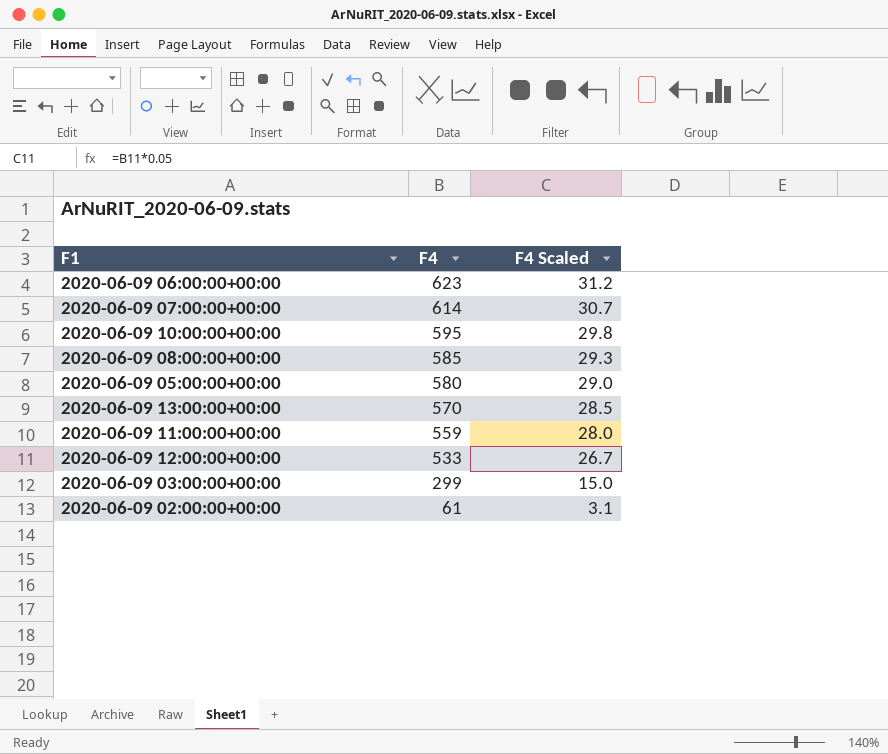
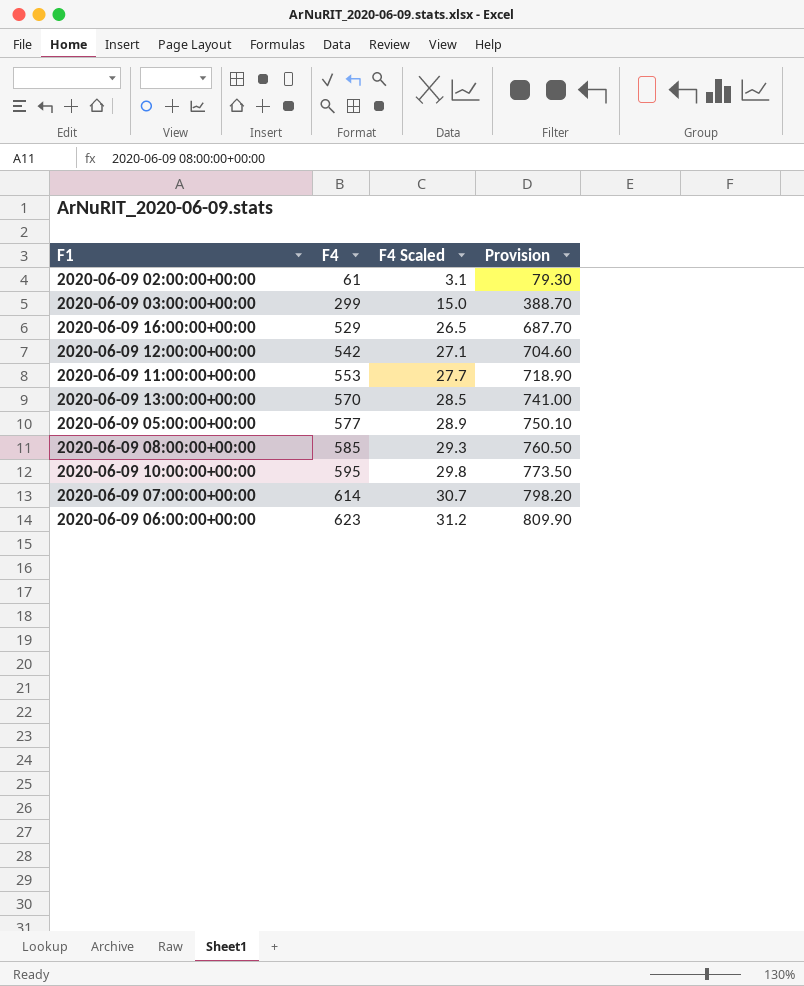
row order: F4 descending -> F4 ascending
column Provision | formula: none -> [F4] * 1.3
row 2020-06-09 16:00:00+00:00: none -> 529 | 26.5 | 687.70
2020-06-09 12:00:00+00:00 | F4: 533 -> 542
2020-06-09 12:00:00+00:00 | F4 Scaled: 26.7 -> 27.1
2020-06-09 11:00:00+00:00 | F4: 559 -> 553
2020-06-09 11:00:00+00:00 | F4 Scaled: 28.0 -> 27.7
2020-06-09 05:00:00+00:00 | F4: 580 -> 577
2020-06-09 05:00:00+00:00 | F4 Scaled: 29.0 -> 28.9

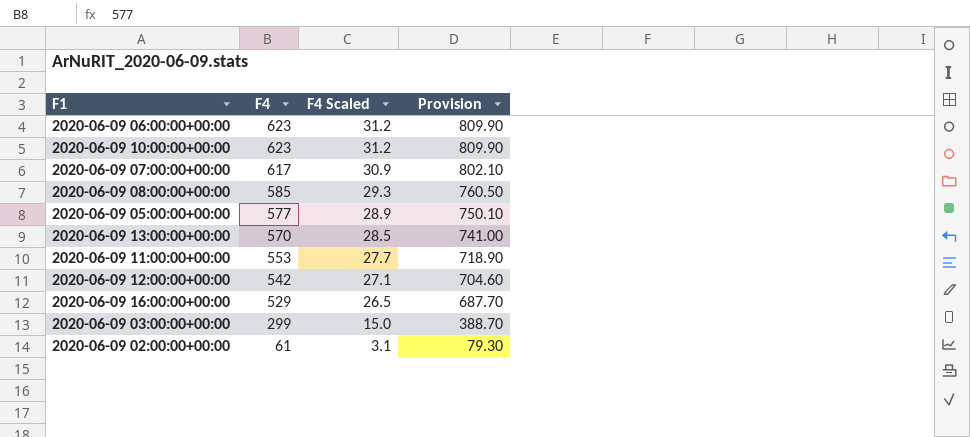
row order: F4 ascending -> F4 descending
2020-06-09 10:00:00+00:00 | F4: 595 -> 623
2020-06-09 10:00:00+00:00 | F4 Scaled: 29.8 -> 31.2
2020-06-09 10:00:00+00:00 | Provision: 773.50 -> 809.90
2020-06-09 07:00:00+00:00 | F4: 614 -> 617
2020-06-09 07:00:00+00:00 | F4 Scaled: 30.7 -> 30.9
2020-06-09 07:00:00+00:00 | Provision: 798.20 -> 802.10

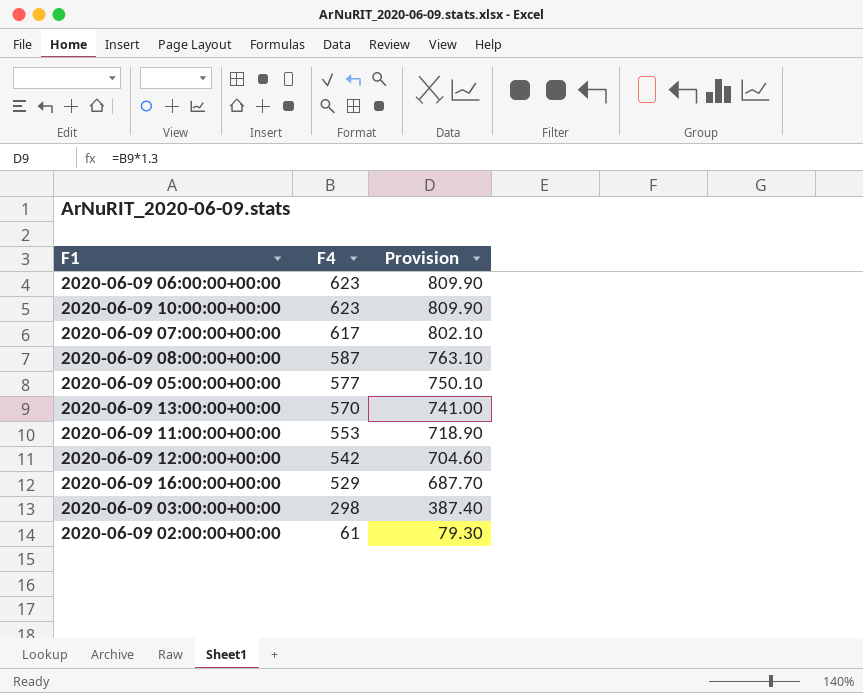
column F4 Scaled | formula: [F4] * 0.05 -> none
2020-06-09 08:00:00+00:00 | F4: 585 -> 587
2020-06-09 08:00:00+00:00 | Provision: 760.50 -> 763.10
2020-06-09 03:00:00+00:00 | F4: 299 -> 298
2020-06-09 03:00:00+00:00 | Provision: 388.70 -> 387.40

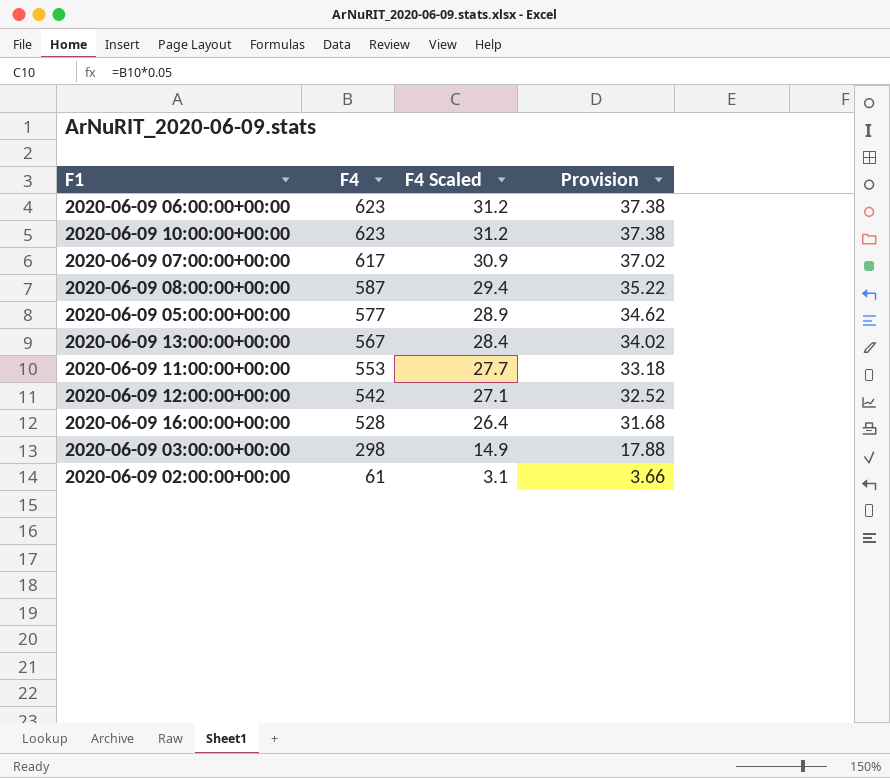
column F4 Scaled | formula: none -> [F4] * 0.05
column Provision | formula: [F4] * 1.3 -> [F4] * 0.06
2020-06-09 13:00:00+00:00 | F4: 570 -> 567
2020-06-09 16:00:00+00:00 | F4: 529 -> 528

